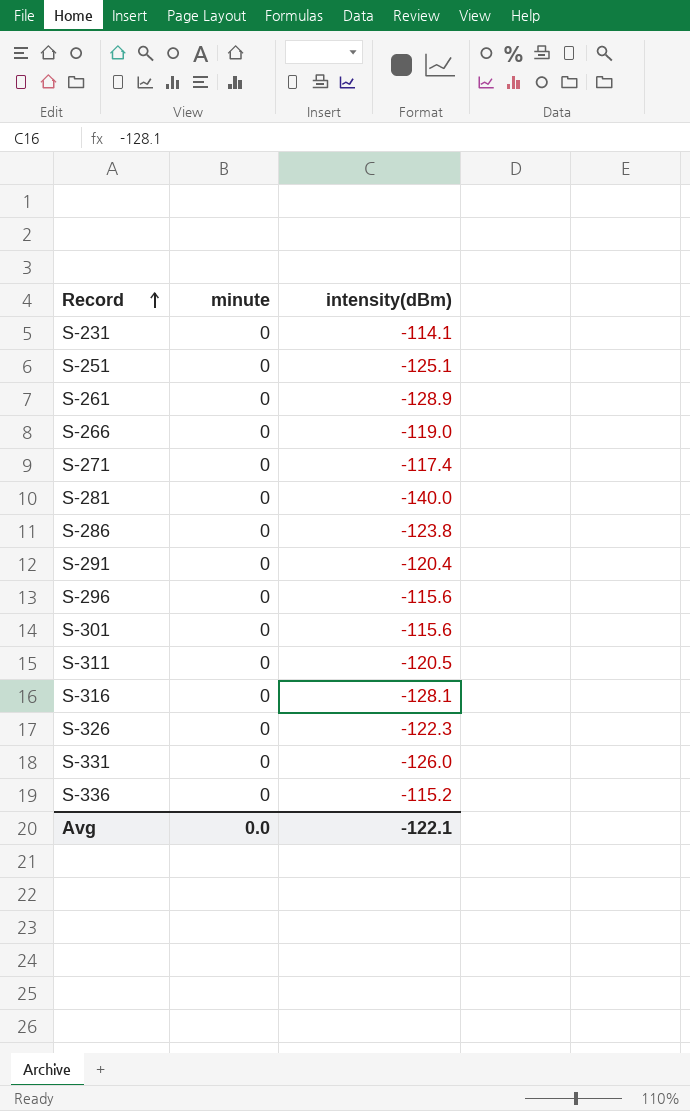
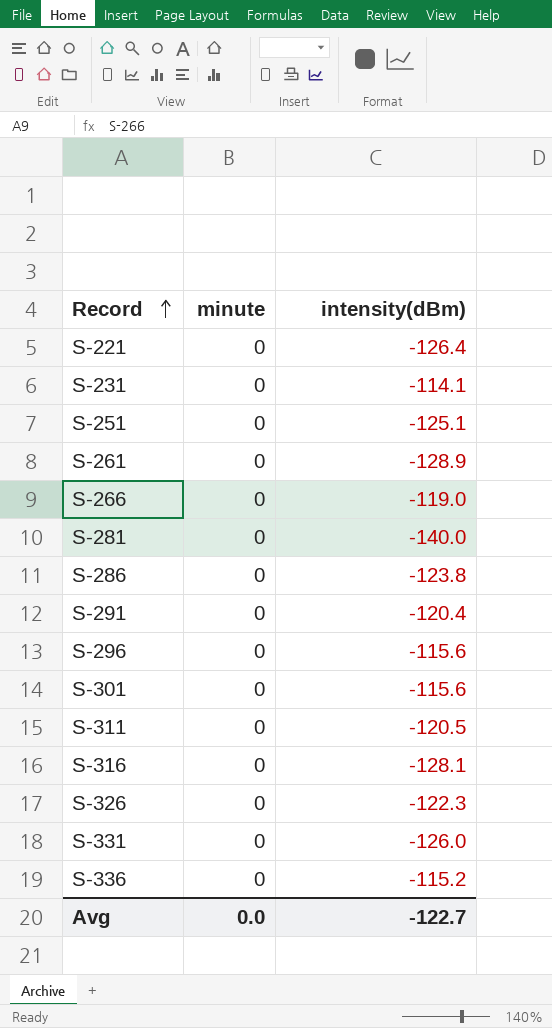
row S-271: 0 | -117.4 -> none
row S-221: none -> 0 | -126.4
Avg | intensity(dBm): -122.1 -> -122.7

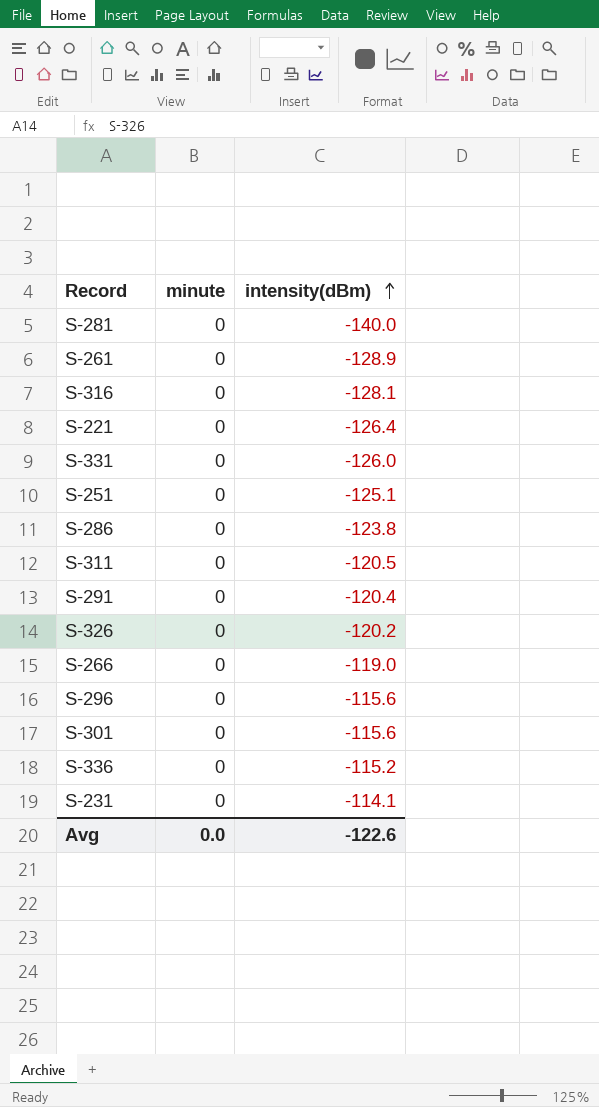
row order: Record ascending -> intensity(dBm) ascending
S-326 | intensity(dBm): -122.3 -> -120.2
Avg | intensity(dBm): -122.7 -> -122.6

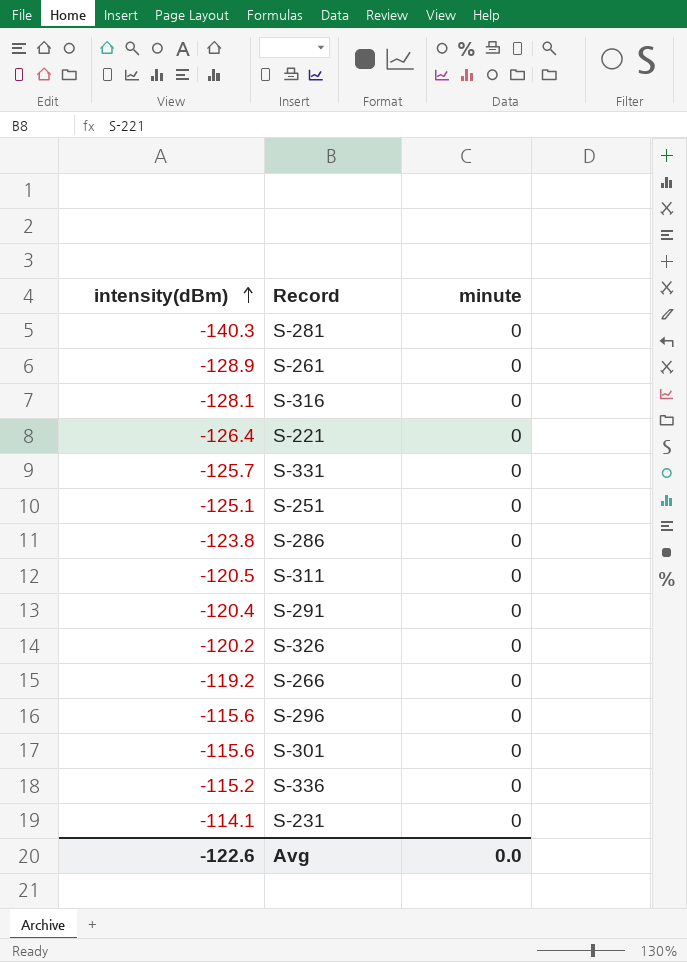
column intensity(dBm) | position: 3 -> 1
S-281 | intensity(dBm): -140.0 -> -140.3
S-331 | intensity(dBm): -126.0 -> -125.7
S-266 | intensity(dBm): -119.0 -> -119.2

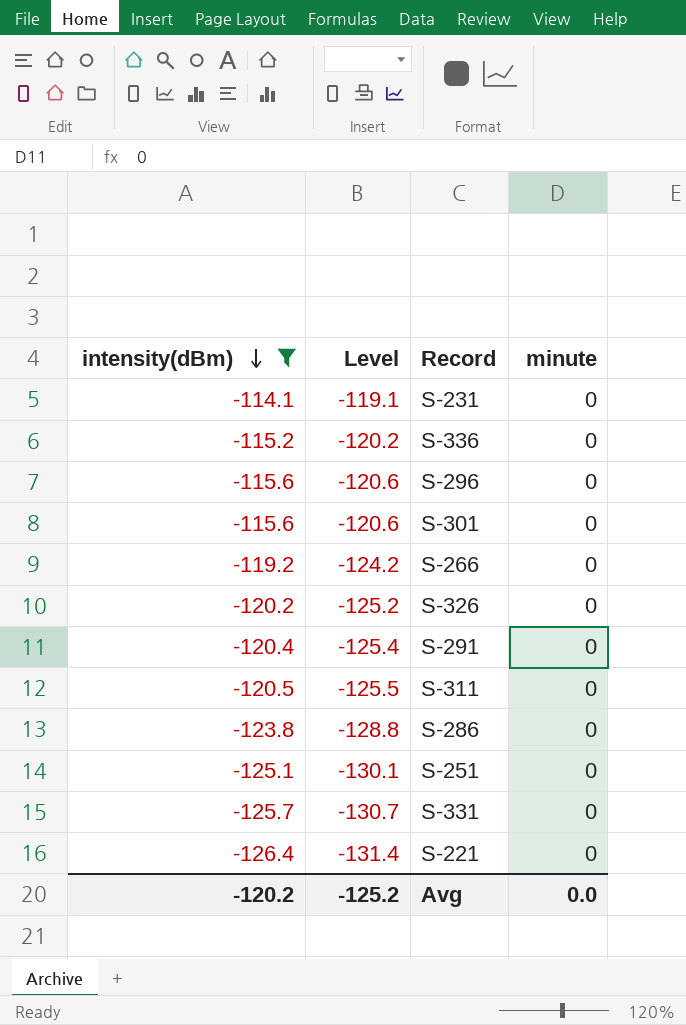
filter: none -> intensity(dBm) >= -126.4
row order: intensity(dBm) ascending -> intensity(dBm) descending
column Level | formula: none -> [intensity(dBm)] - 5
Avg | intensity(dBm): -122.6 -> -120.2

